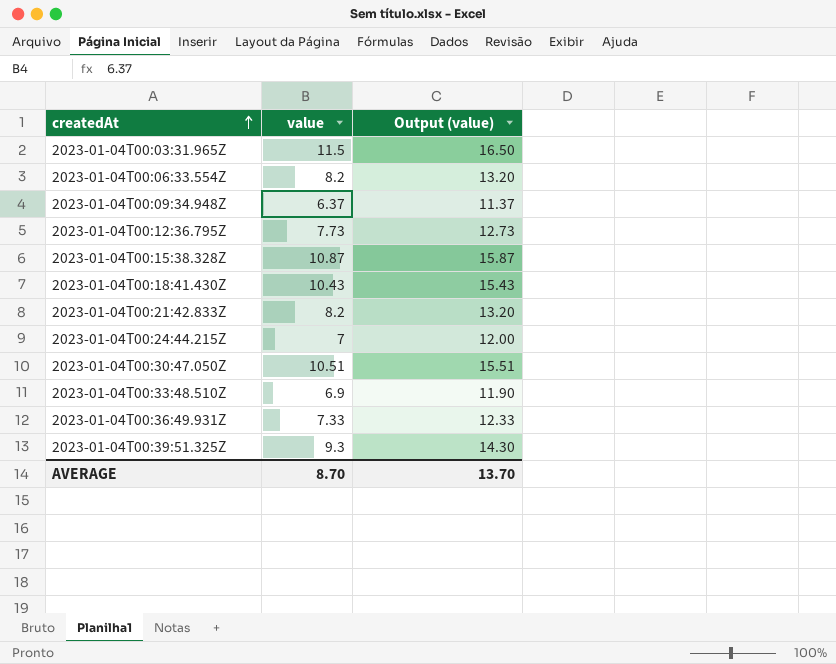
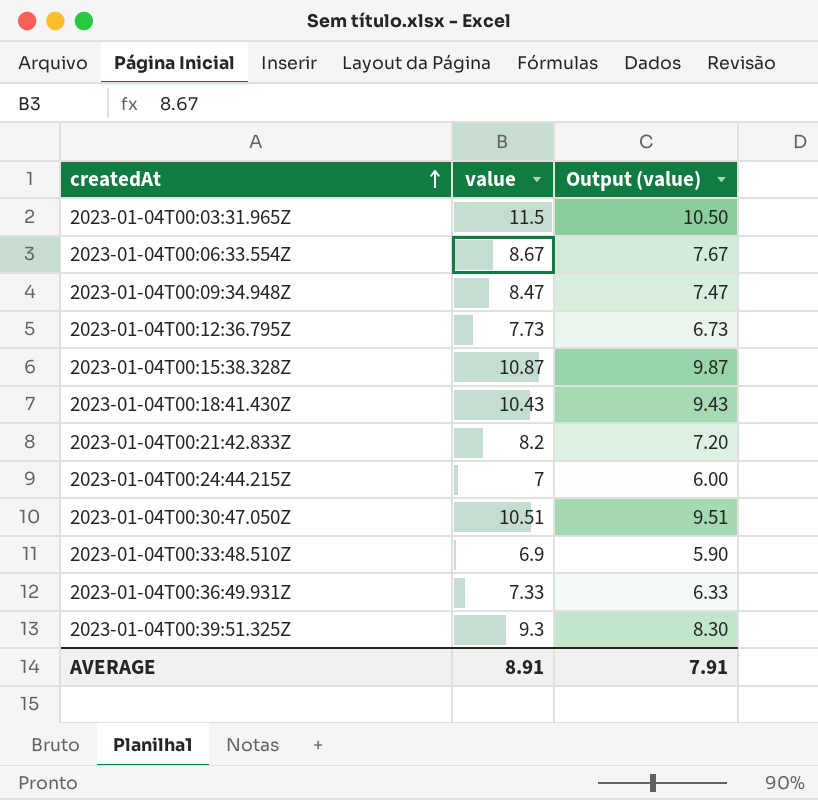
column Output (value) | formula: [value] + 5 -> [value] - 1
2023-01-04T00:06:33.554Z | value: 8.2 -> 8.67
2023-01-04T00:09:34.948Z | value: 6.37 -> 8.47
AVERAGE | value: 8.70 -> 8.91
AVERAGE | Output (value): 13.70 -> 7.91

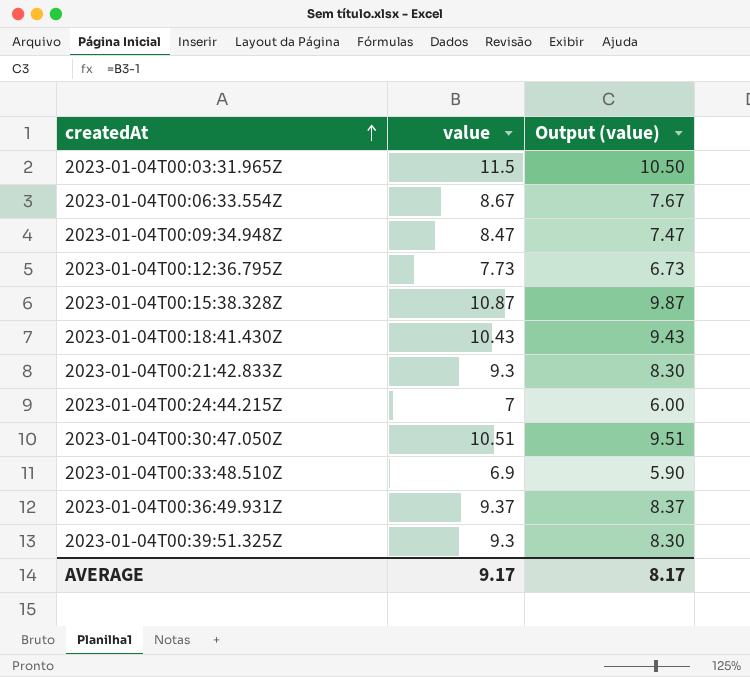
2023-01-04T00:21:42.833Z | value: 8.2 -> 9.3
2023-01-04T00:21:42.833Z | Output (value): 7.20 -> 8.30
2023-01-04T00:36:49.931Z | value: 7.33 -> 9.37
2023-01-04T00:36:49.931Z | Output (value): 6.33 -> 8.37
AVERAGE | value: 8.91 -> 9.17
AVERAGE | Output (value): 7.91 -> 8.17

